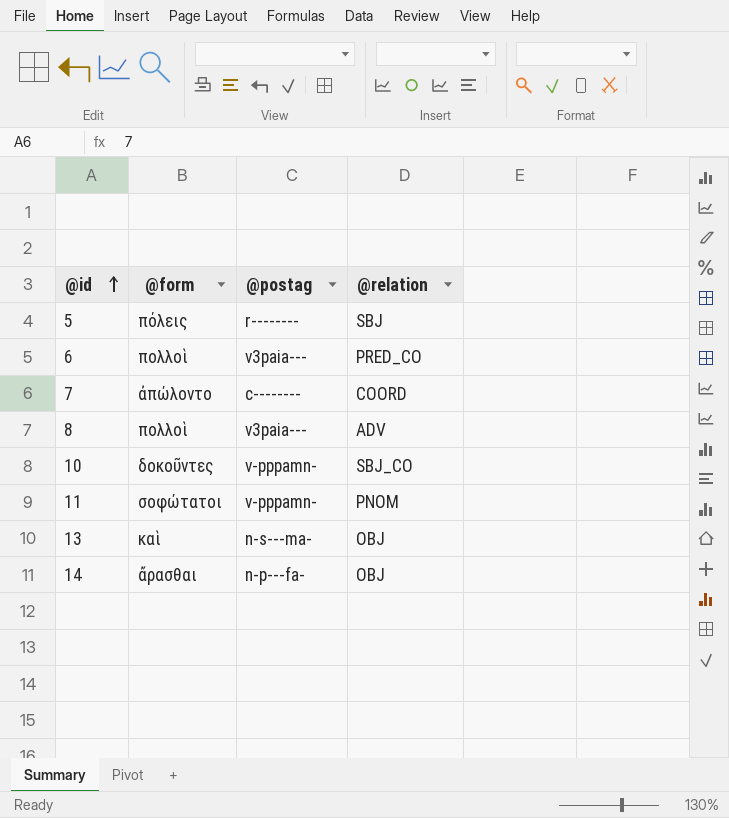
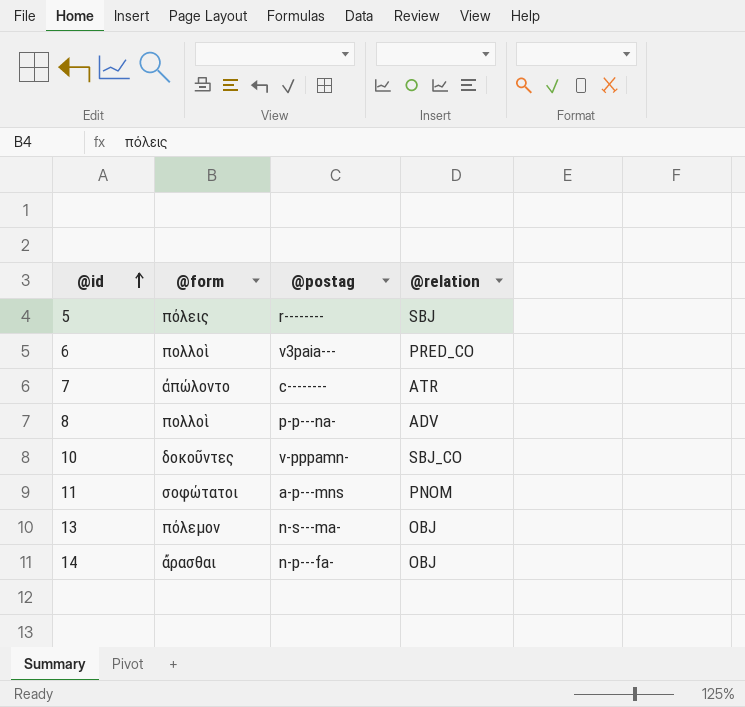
7 | @relation: COORD -> ATR
8 | @postag: v3paia--- -> p-p---na-
11 | @postag: v-pppamn- -> a-p---mns
13 | @form: καὶ -> πόλεμον

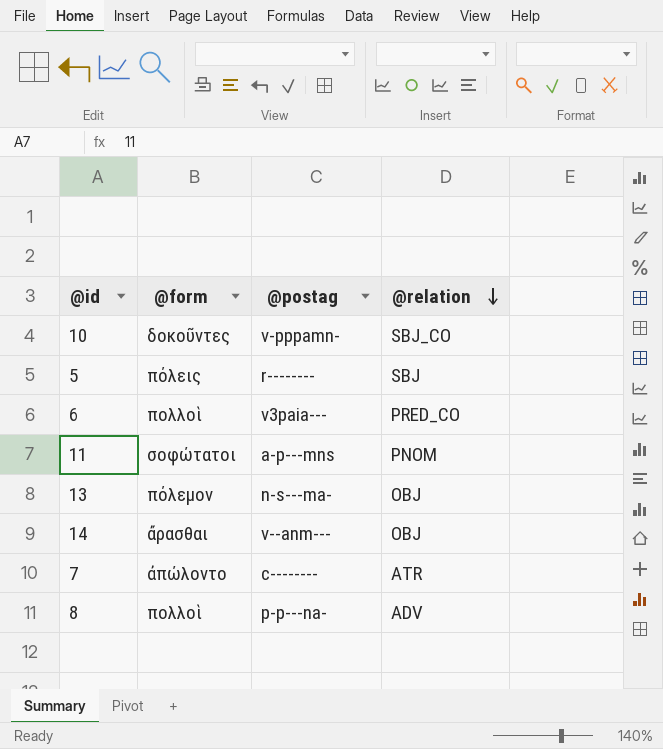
row order: @id ascending -> @relation descending
14 | @postag: n-p---fa- -> v--anm---

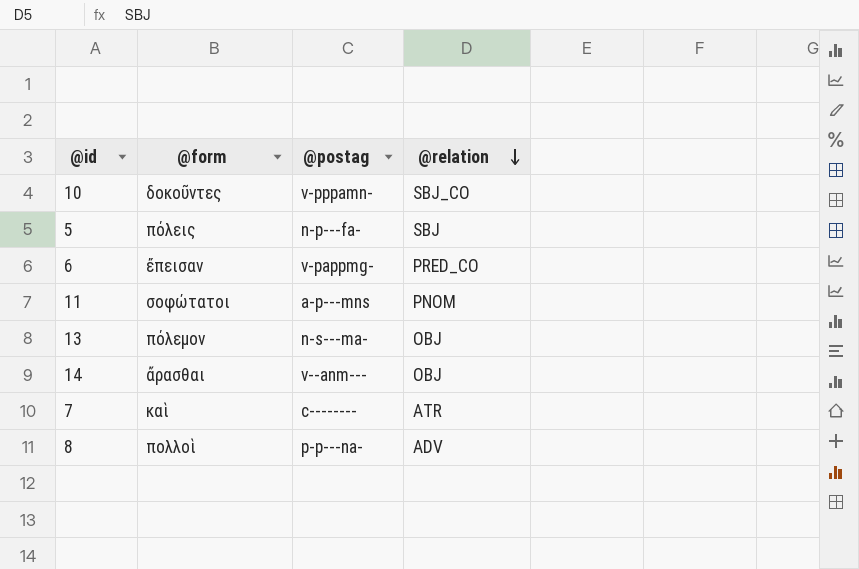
5 | @postag: r-------- -> n-p---fa-
6 | @form: πολλοὶ -> ἔπεισαν
6 | @postag: v3paia--- -> v-pappmg-
7 | @form: ἀπώλοντο -> καὶ

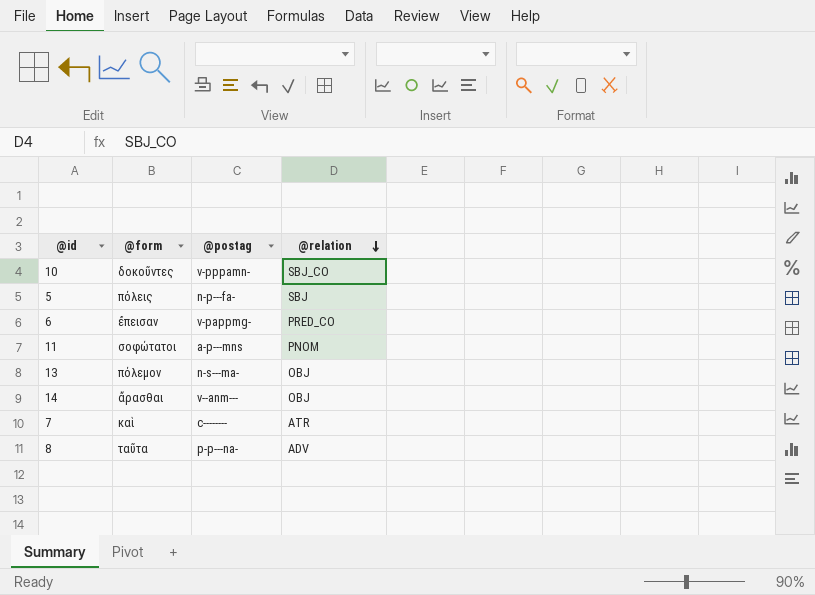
8 | @form: πολλοὶ -> ταῦτα

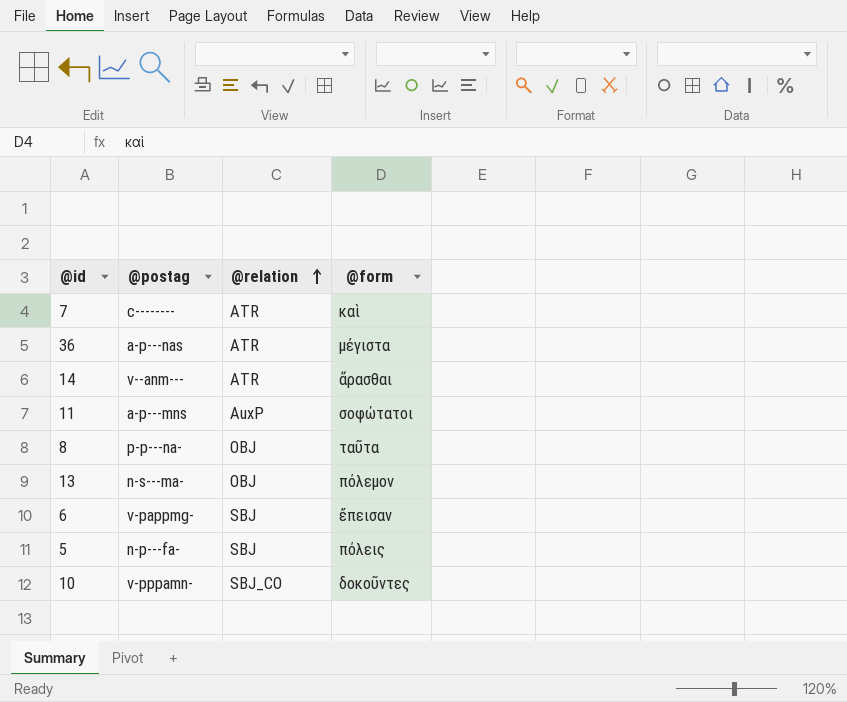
row order: @relation descending -> @relation ascending
column @form | position: 2 -> 4
row 36: none -> a-p---nas | ATR | μέγιστα
14 | @relation: OBJ -> ATR
11 | @relation: PNOM -> AuxP
8 | @relation: ADV -> OBJ
6 | @relation: PRED_CO -> SBJ

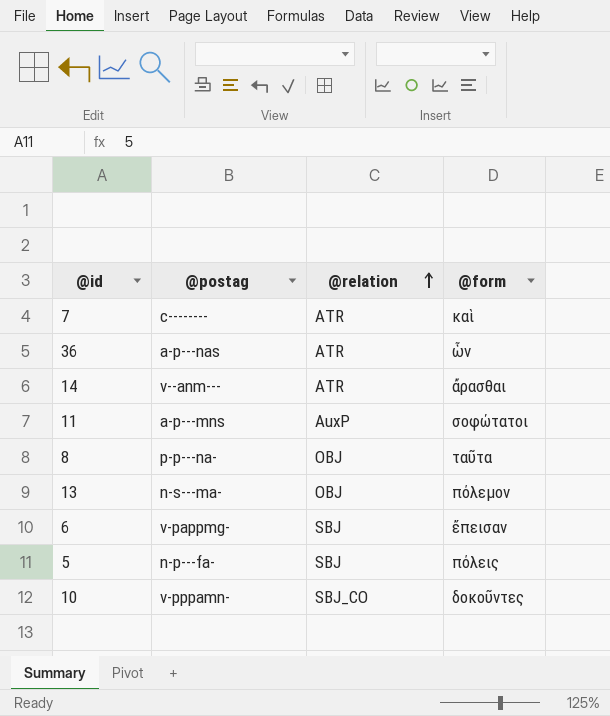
36 | @form: μέγιστα -> ὧν

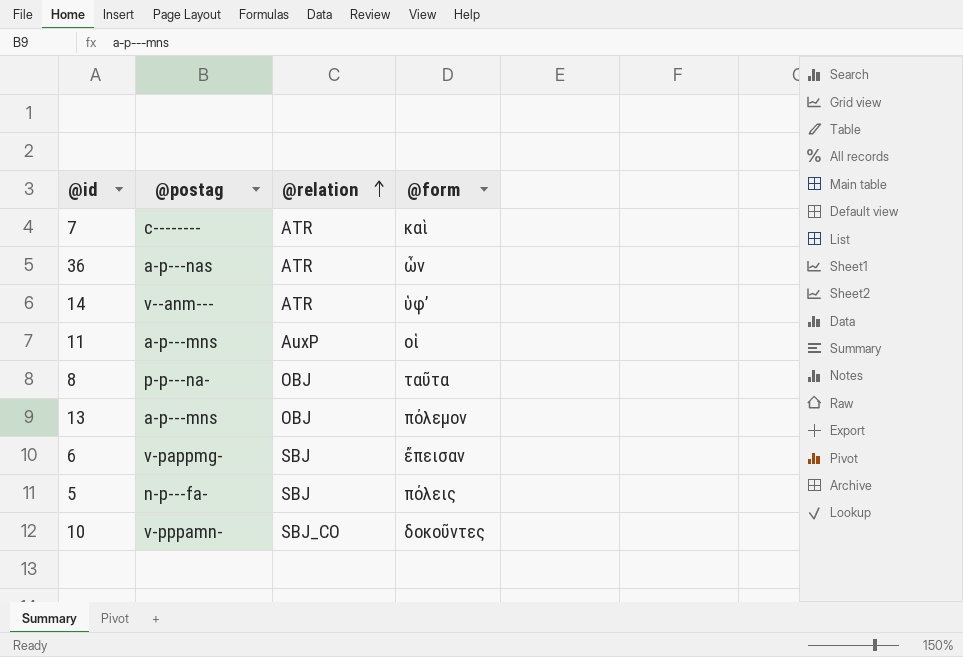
14 | @form: ἄρασθαι -> ὑφʼ
11 | @form: σοφώτατοι -> οἱ
13 | @postag: n-s---ma- -> a-p---mns

